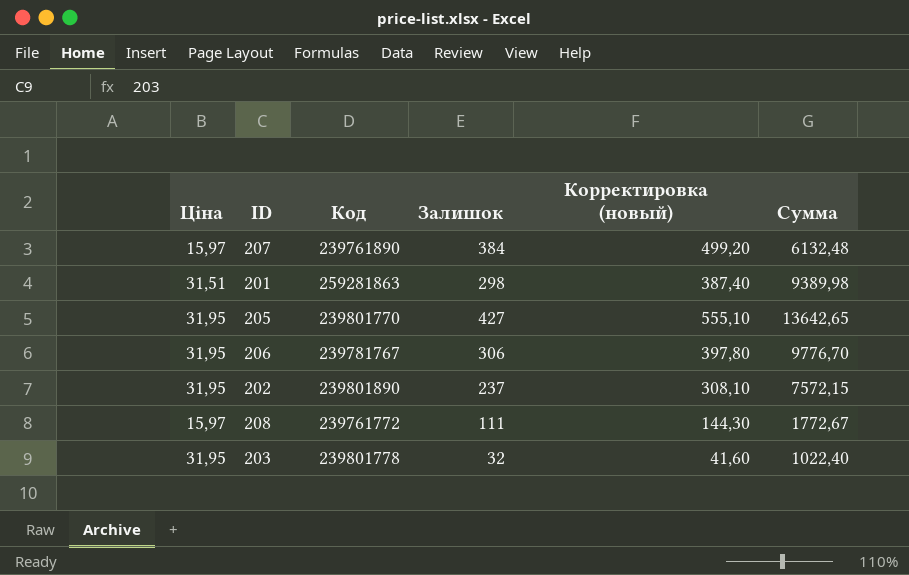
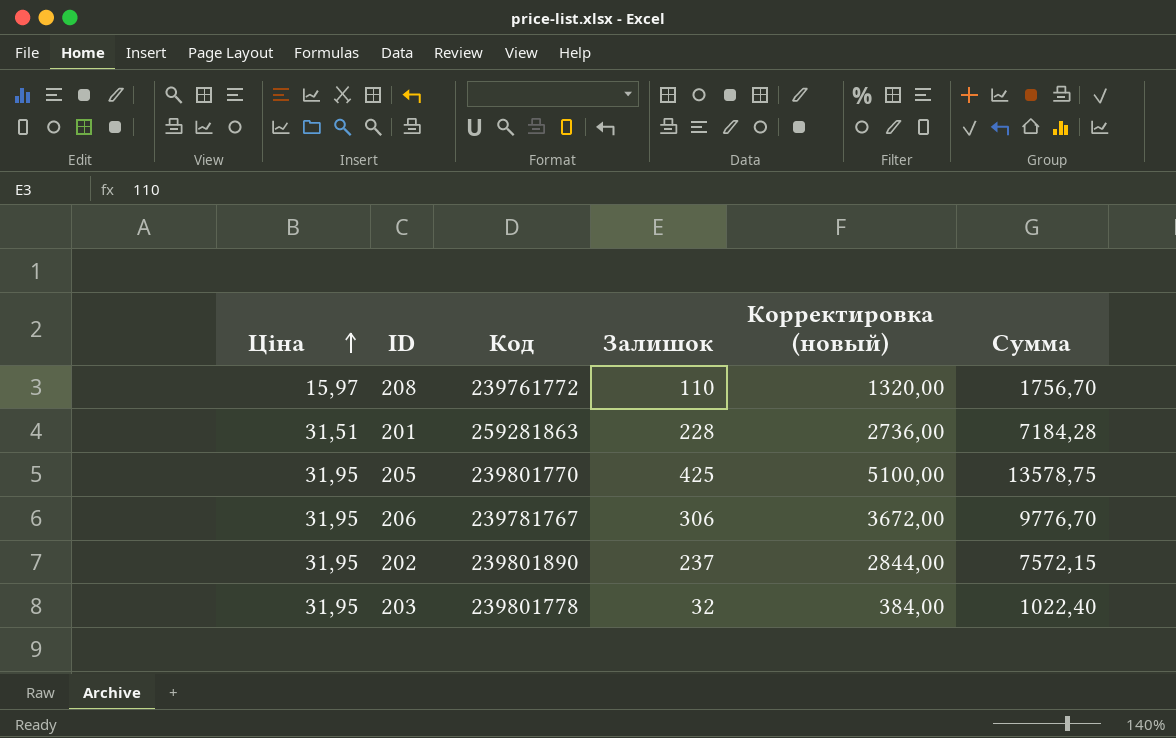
row order: none -> Ціна ascending
column Корректировка (новый) | formula: [Залишок] * 1,3 -> [Залишок] * 12
row 207: 15,97 | 239761890 | 384 | 499,20 | 6132,48 -> none
208 | Залишок: 111 -> 110
208 | Сумма: 1772,67 -> 1756,70
201 | Залишок: 298 -> 228
201 | Сумма: 9389,98 -> 7184,28
205 | Залишок: 427 -> 425
205 | Сумма: 13642,65 -> 13578,75

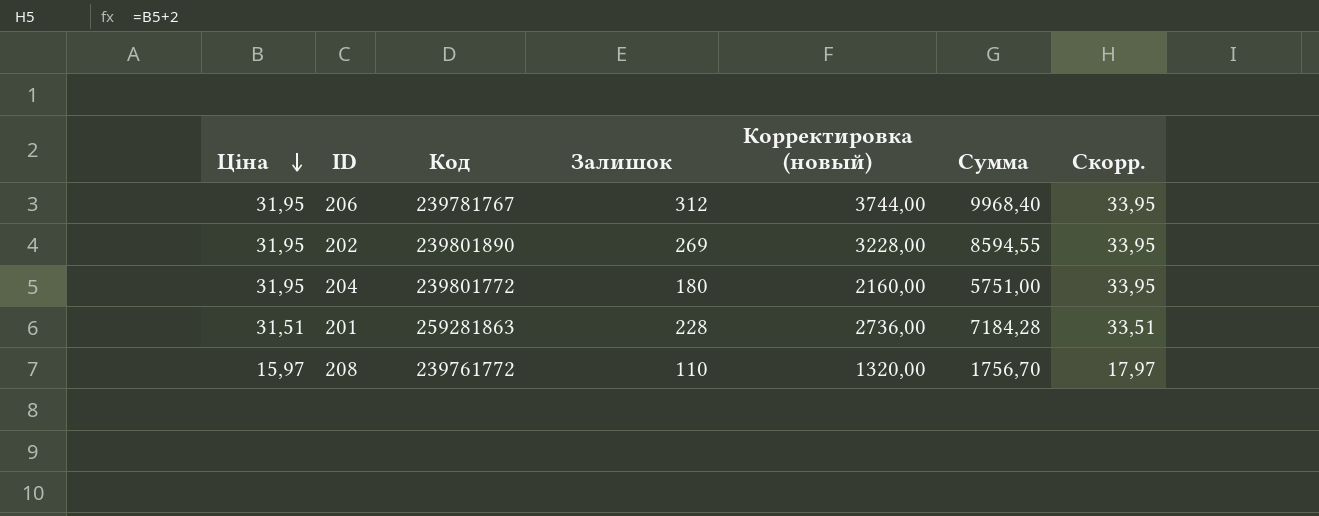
row order: Ціна ascending -> Ціна descending
column Скорр. | formula: none -> [Ціна] + 2
row 205: 31,95 | 239801770 | 425 | 5100,00 | 13578,75 -> none
row 203: 31,95 | 239801778 | 32 | 384,00 | 1022,40 -> none
206 | Залишок: 306 -> 312
206 | Корректировка (новый): 3672,00 -> 3744,00
206 | Сумма: 9776,70 -> 9968,40
202 | Залишок: 237 -> 269
202 | Корректировка (новый): 2844,00 -> 3228,00
202 | Сумма: 7572,15 -> 8594,55
row 204: none -> 31,95 | 239801772 | 180 | 2160,00 | 5751,00 | 33,95

